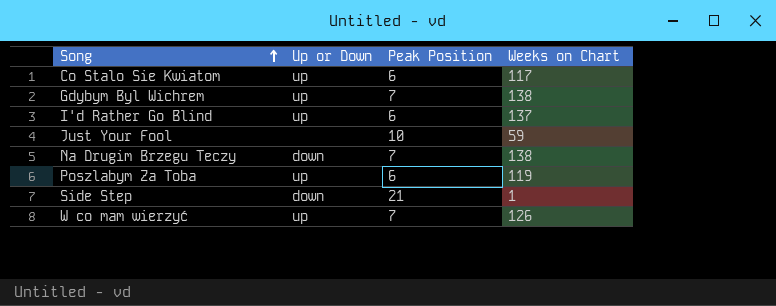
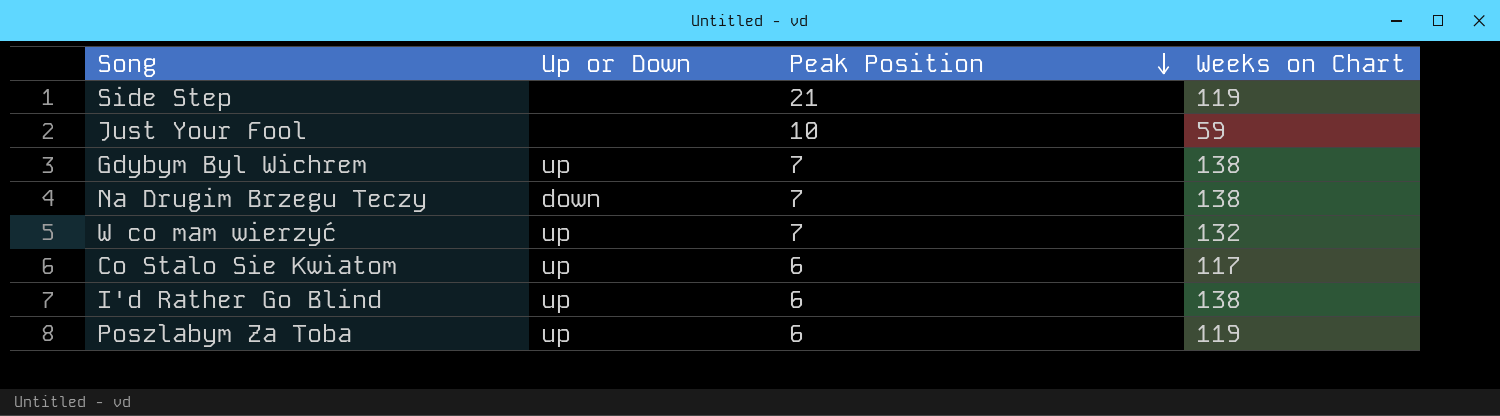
row order: Song ascending -> Peak Position descending
Side Step | Up or Down: down -> none
Side Step | Weeks on Chart: 1 -> 119
W co mam wierzyć | Weeks on Chart: 126 -> 132
I'd Rather Go Blind | Weeks on Chart: 137 -> 138

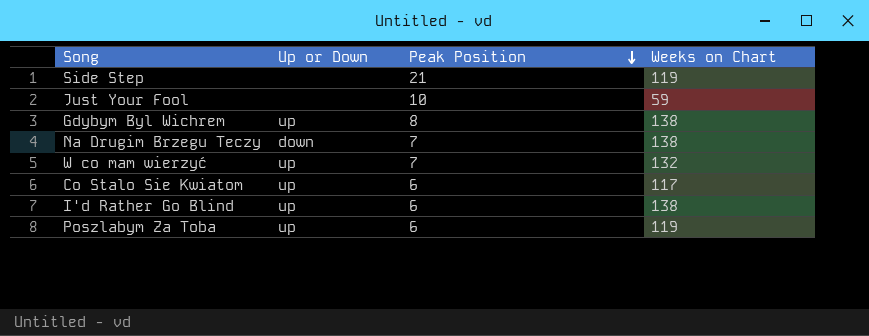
Gdybym Byl Wichrem | Peak Position: 7 -> 8

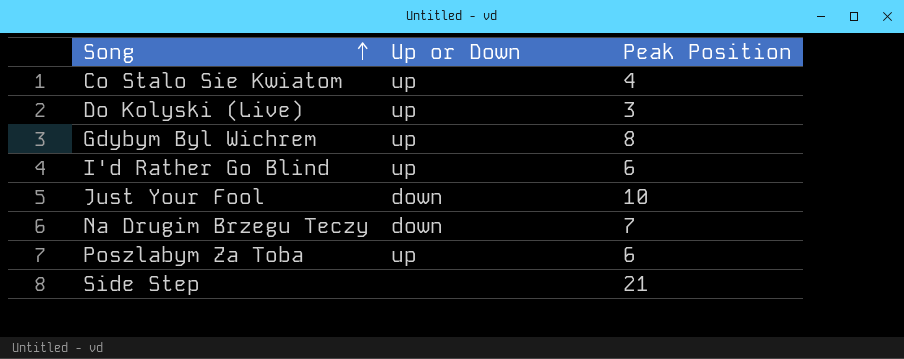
row order: Peak Position descending -> Song ascending
column Weeks on Chart | position: 4 -> none
row W co mam wierzyć: up | 7 | 132 -> none
Co Stalo Sie Kwiatom | Peak Position: 6 -> 4
row Do Kolyski (Live): none -> up | 3
Just Your Fool | Up or Down: none -> down

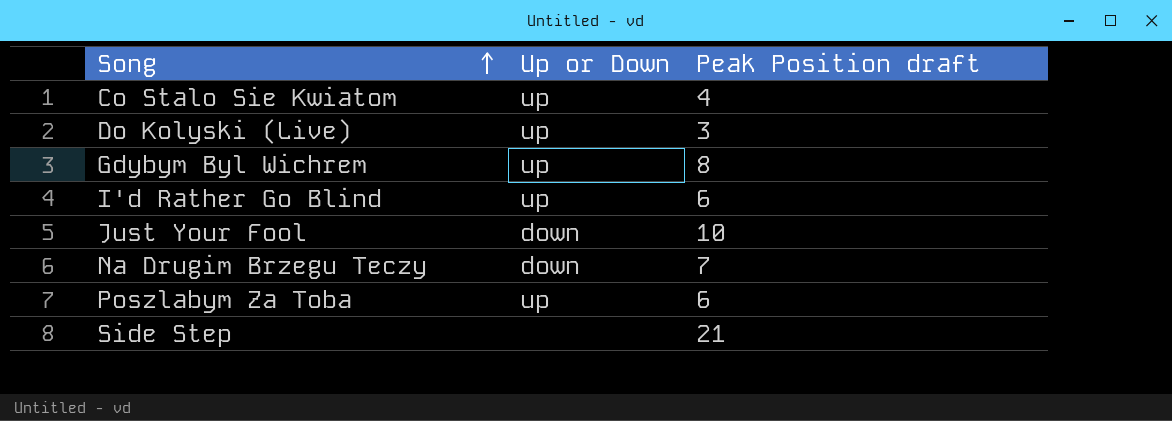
column name: Peak Position -> Peak Position draft

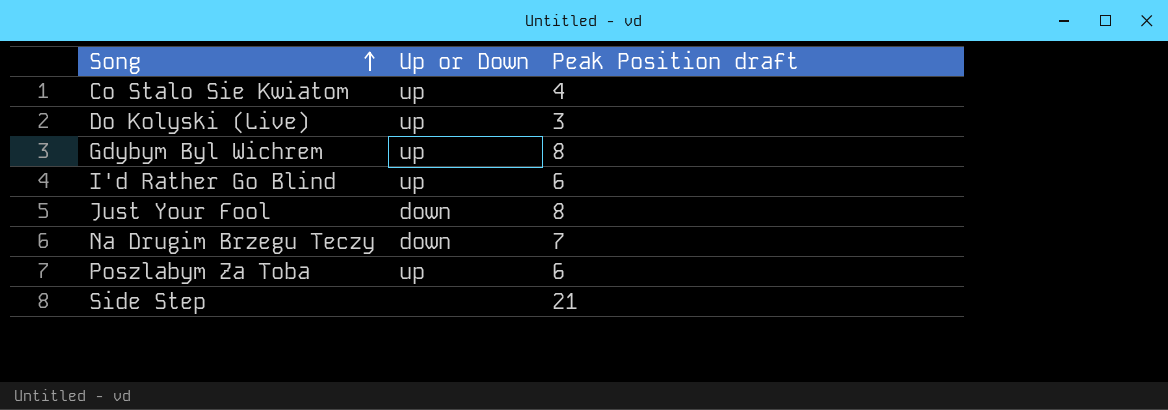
Just Your Fool | Peak Position draft: 10 -> 8

